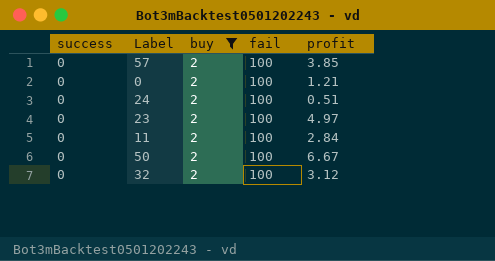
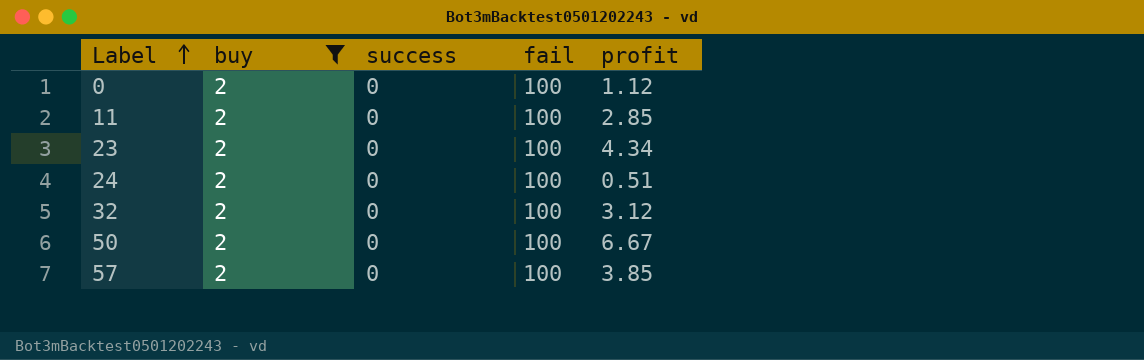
row order: none -> Label ascending
column success | position: 1 -> 3
0 | profit: 1.21 -> 1.12
11 | profit: 2.84 -> 2.85
23 | profit: 4.97 -> 4.34

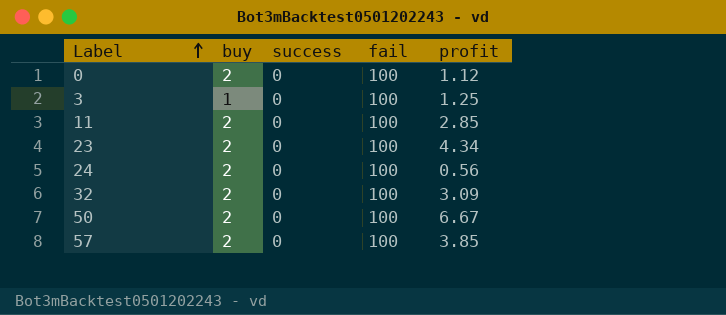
filter: buy = 2 -> none
24 | profit: 0.51 -> 0.56
32 | profit: 3.12 -> 3.09

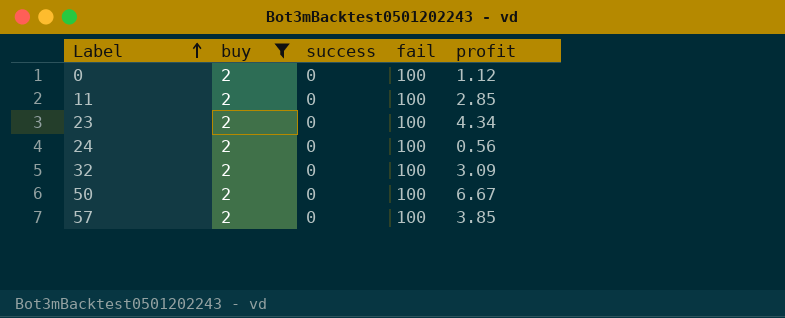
filter: none -> buy = 2

